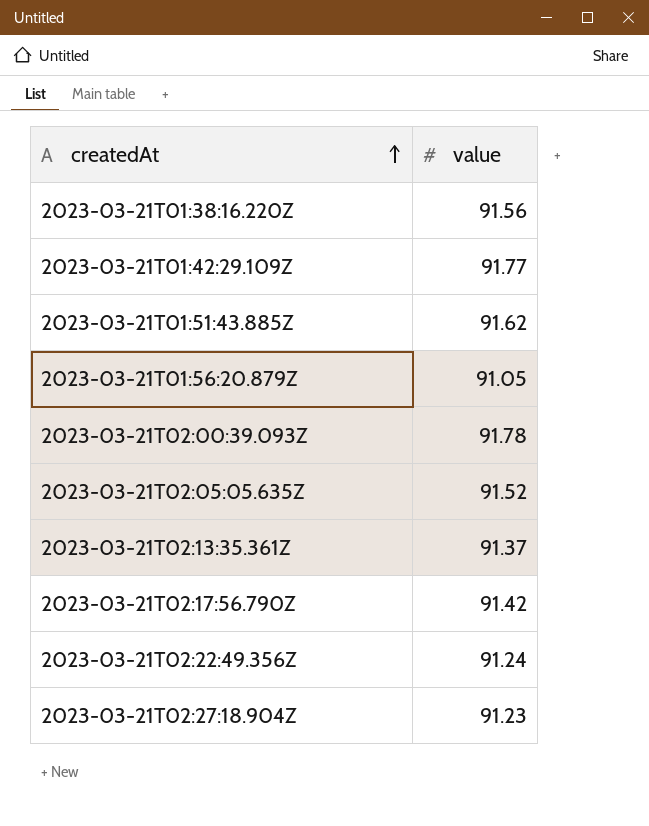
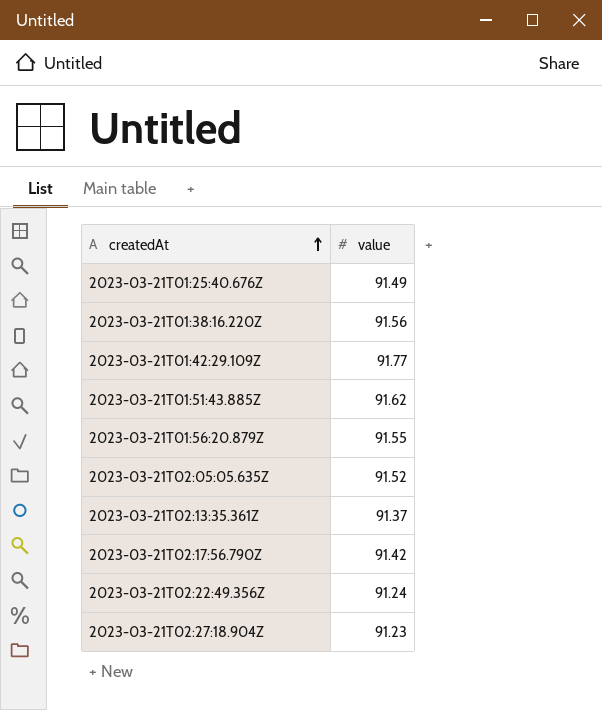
row 2023-03-21T02:00:39.093Z: 91.78 -> none
row 2023-03-21T01:25:40.676Z: none -> 91.49
2023-03-21T01:56:20.879Z | value: 91.05 -> 91.55

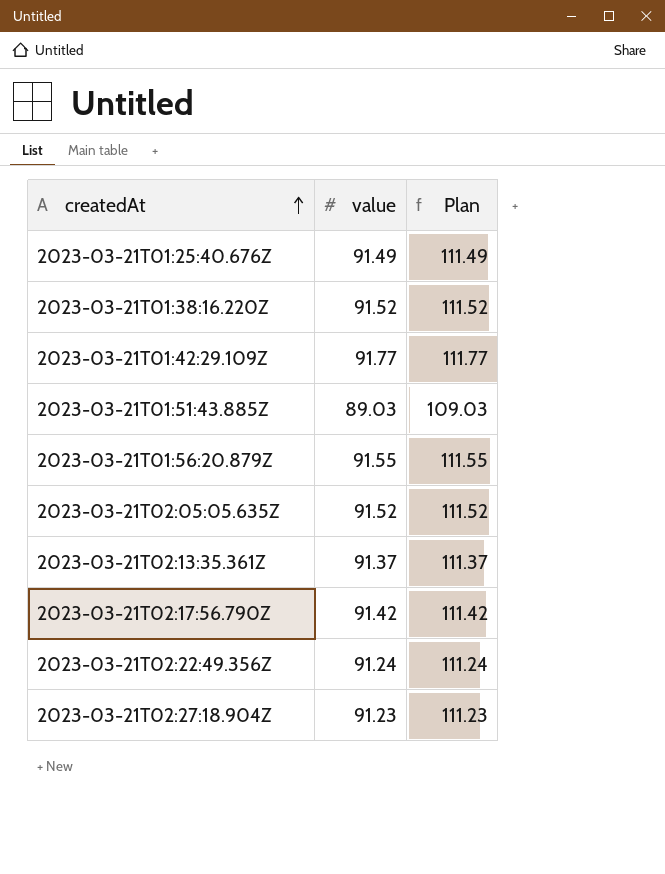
column Plan | formula: none -> [value] + 20
2023-03-21T01:38:16.220Z | value: 91.56 -> 91.52
2023-03-21T01:51:43.885Z | value: 91.62 -> 89.03

